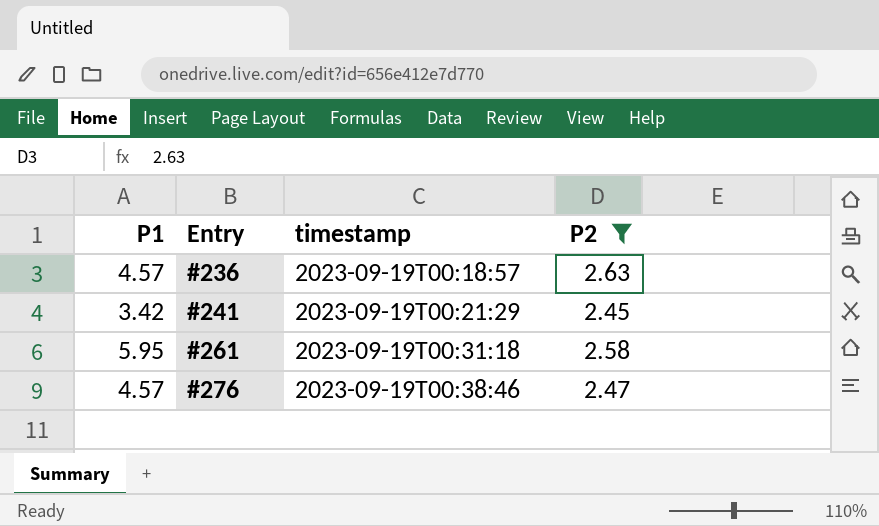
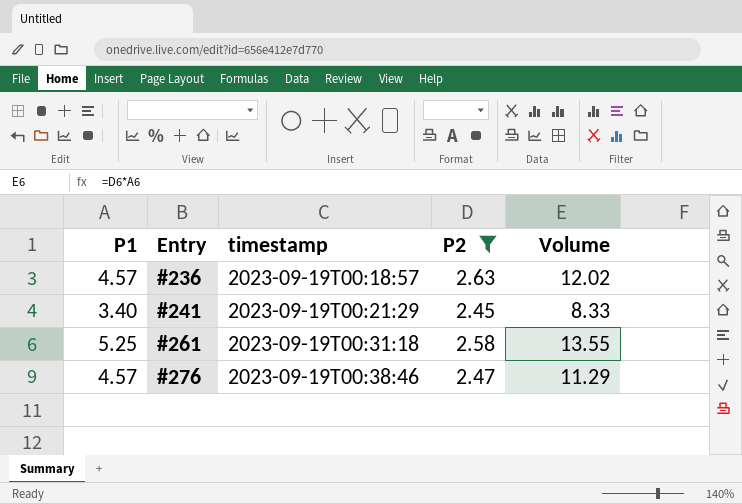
column Volume | formula: none -> [P1] * [P2]
#241 | P1: 3.42 -> 3.40
#261 | P1: 5.95 -> 5.25

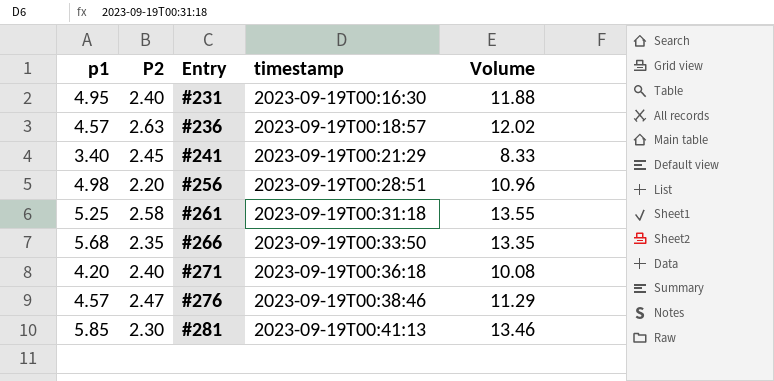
filter: P2 >= 2.45 -> none
column name: P1 -> p1
column P2 | position: 4 -> 2

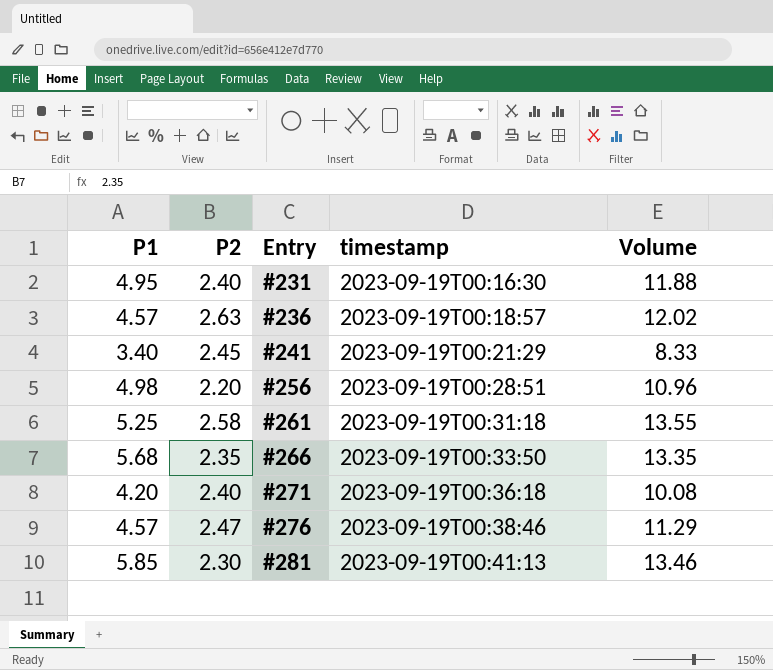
column name: p1 -> P1

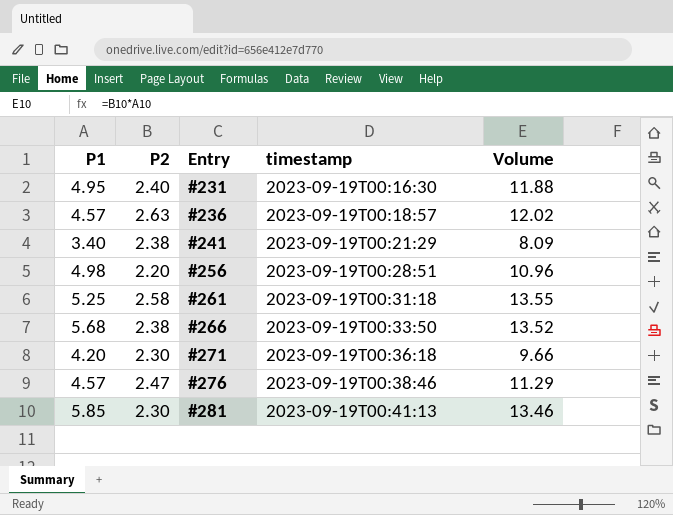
#241 | P2: 2.45 -> 2.38
#241 | Volume: 8.33 -> 8.09
#266 | P2: 2.35 -> 2.38
#266 | Volume: 13.35 -> 13.52
#271 | P2: 2.40 -> 2.30
#271 | Volume: 10.08 -> 9.66

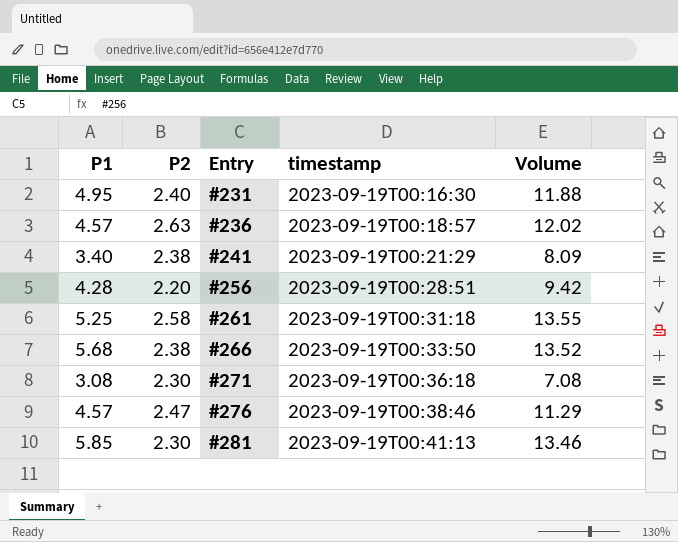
#256 | P1: 4.98 -> 4.28
#256 | Volume: 10.96 -> 9.42
#271 | P1: 4.20 -> 3.08
#271 | Volume: 9.66 -> 7.08

